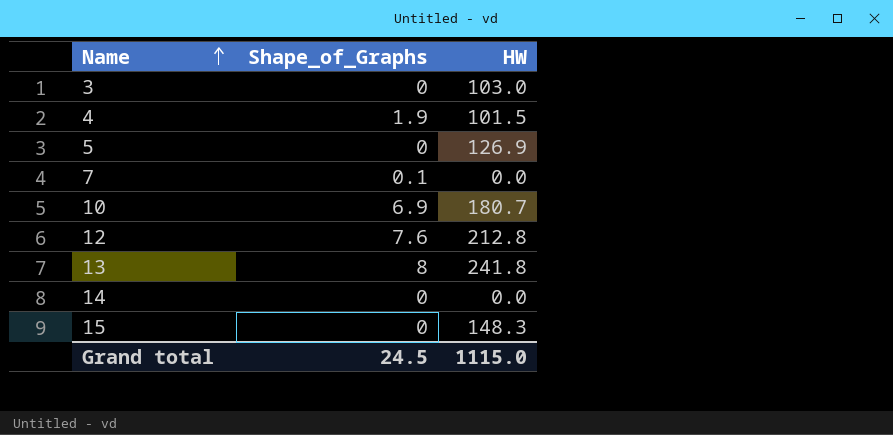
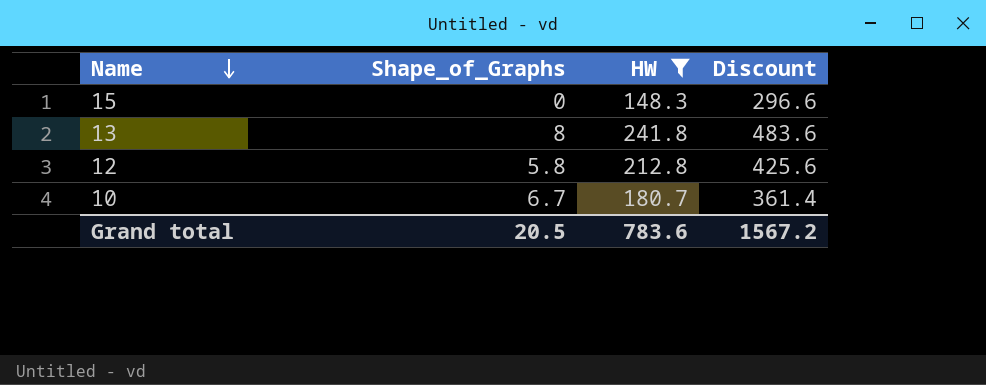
filter: none -> HW >= 148.3
row order: Name ascending -> Name descending
column Discount | formula: none -> [HW] * 2
12 | Shape_of_Graphs: 7.6 -> 5.8
10 | Shape_of_Graphs: 6.9 -> 6.7
Grand total | Shape_of_Graphs: 24.5 -> 20.5
Grand total | HW: 1115.0 -> 783.6

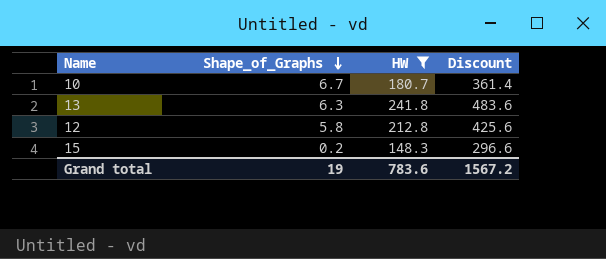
row order: Name descending -> Shape_of_Graphs descending
13 | Shape_of_Graphs: 8 -> 6.3
15 | Shape_of_Graphs: 0 -> 0.2
Grand total | Shape_of_Graphs: 20.5 -> 19

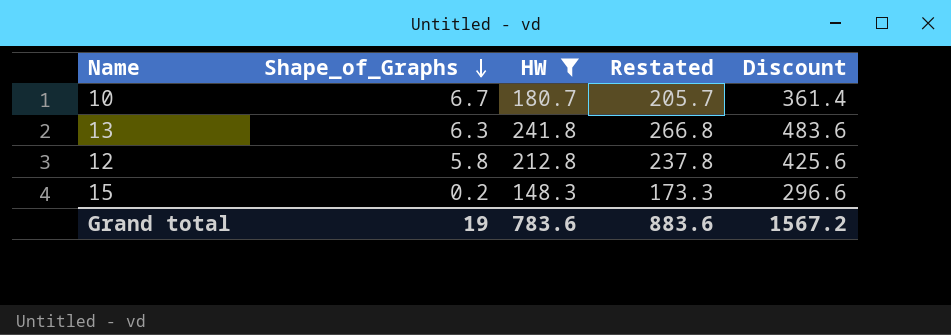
column Restated | formula: none -> [HW] + 25

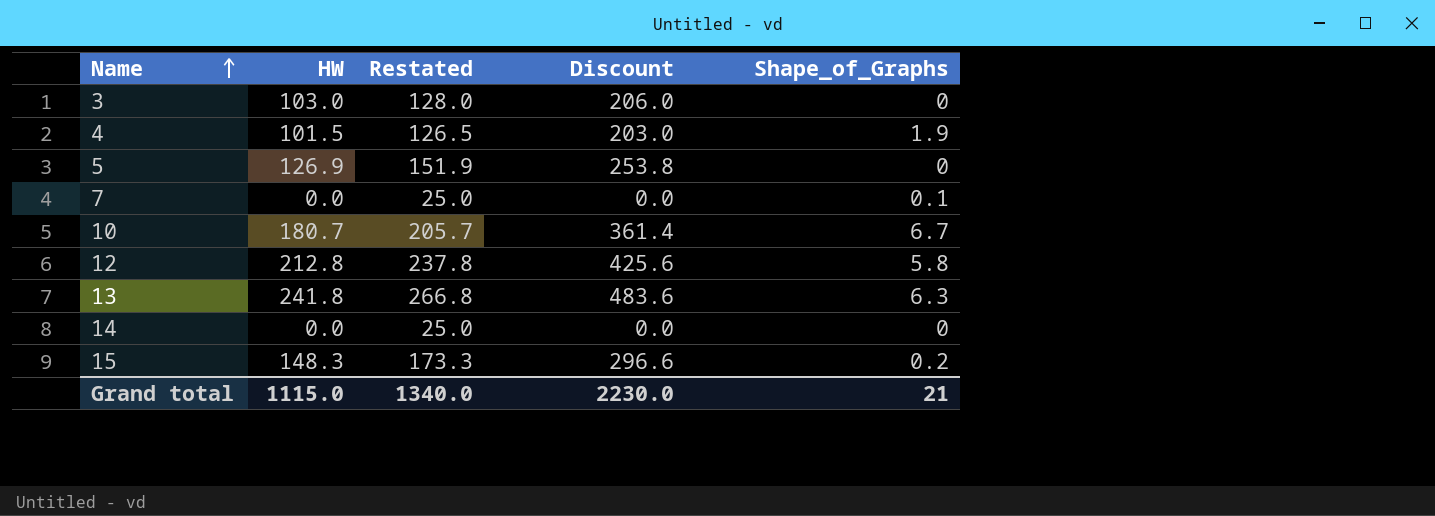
filter: HW >= 148.3 -> none
row order: Shape_of_Graphs descending -> Name ascending
column Shape_of_Graphs | position: 2 -> 5
Grand total | HW: 783.6 -> 1115.0
Grand total | Restated: 883.6 -> 1340.0
Grand total | Discount: 1567.2 -> 2230.0
Grand total | Shape_of_Graphs: 19 -> 21

